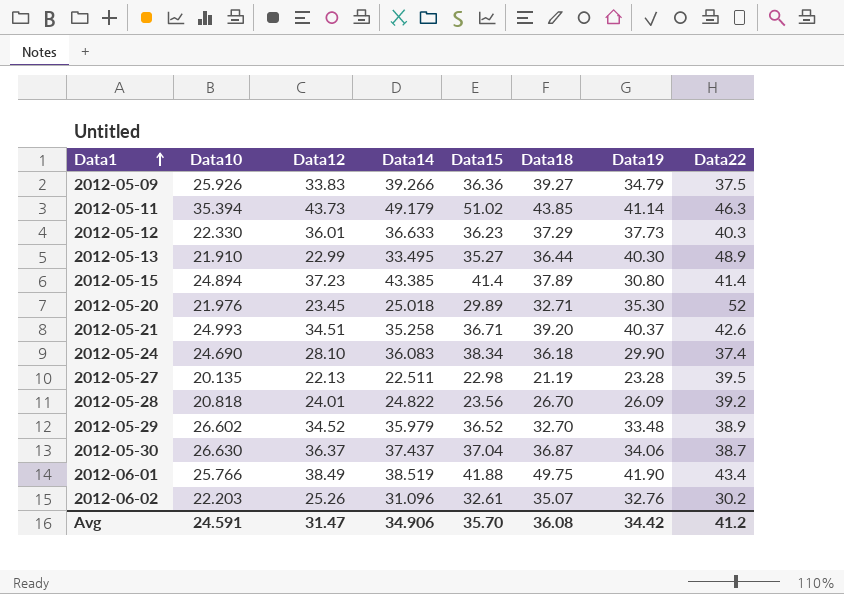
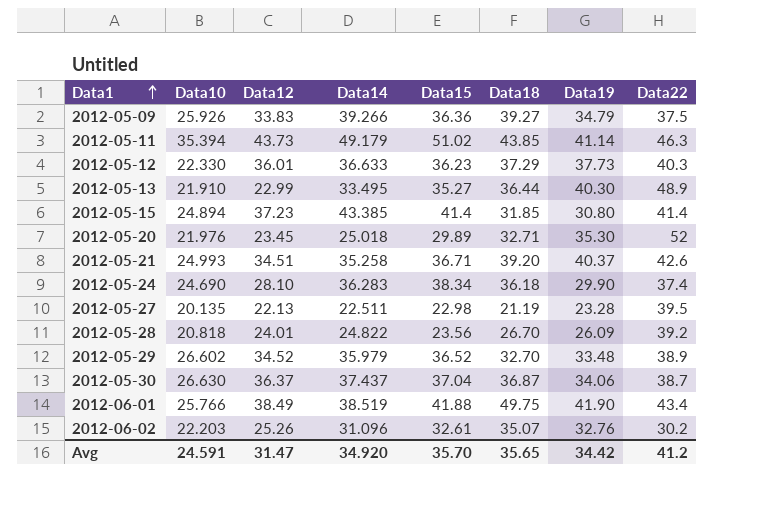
2012-05-15 | Data18: 37.89 -> 31.85
2012-05-24 | Data14: 36.083 -> 36.283
Avg | Data14: 34.906 -> 34.920
Avg | Data18: 36.08 -> 35.65

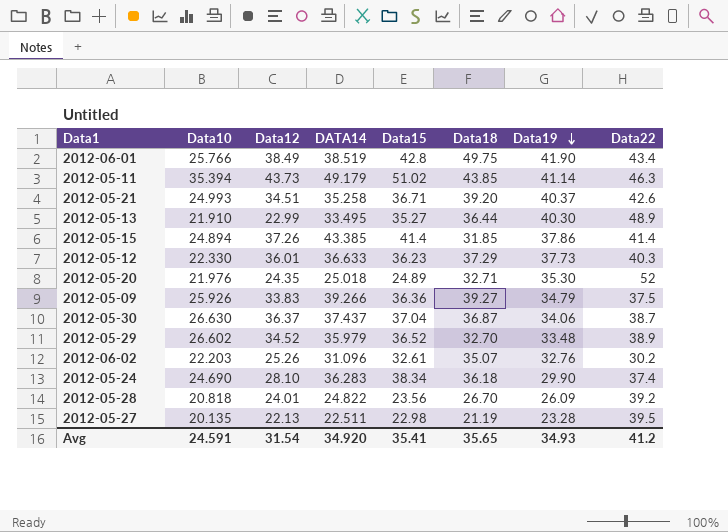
row order: Data1 ascending -> Data19 descending
column name: Data14 -> DATA14
2012-06-01 | Data15: 41.88 -> 42.8
2012-05-15 | Data12: 37.23 -> 37.26
2012-05-15 | Data19: 30.80 -> 37.86
2012-05-20 | Data12: 23.45 -> 24.35
2012-05-20 | Data15: 29.89 -> 24.89
Avg | Data12: 31.47 -> 31.54
Avg | Data15: 35.70 -> 35.41
Avg | Data19: 34.42 -> 34.93

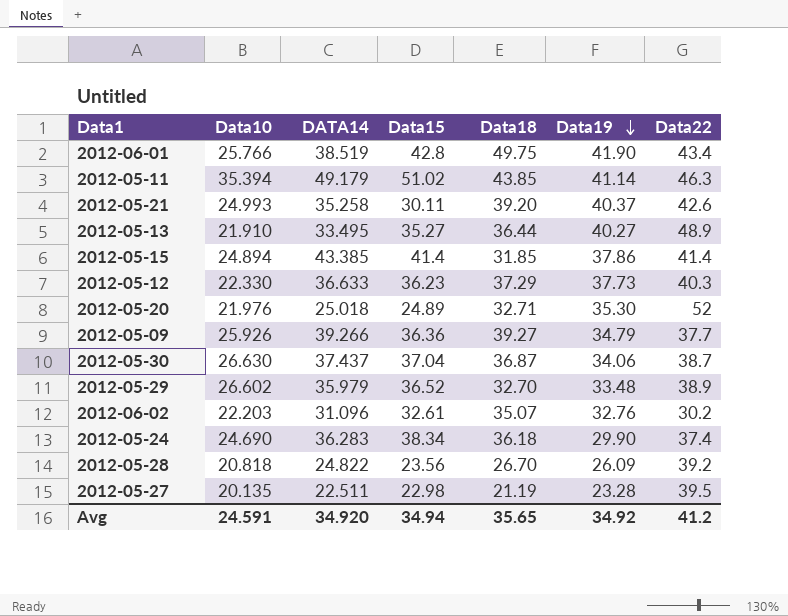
column Data12 | position: 3 -> none
2012-05-21 | Data15: 36.71 -> 30.11
2012-05-13 | Data19: 40.30 -> 40.27
2012-05-09 | Data22: 37.5 -> 37.7
Avg | Data15: 35.41 -> 34.94
Avg | Data19: 34.93 -> 34.92

